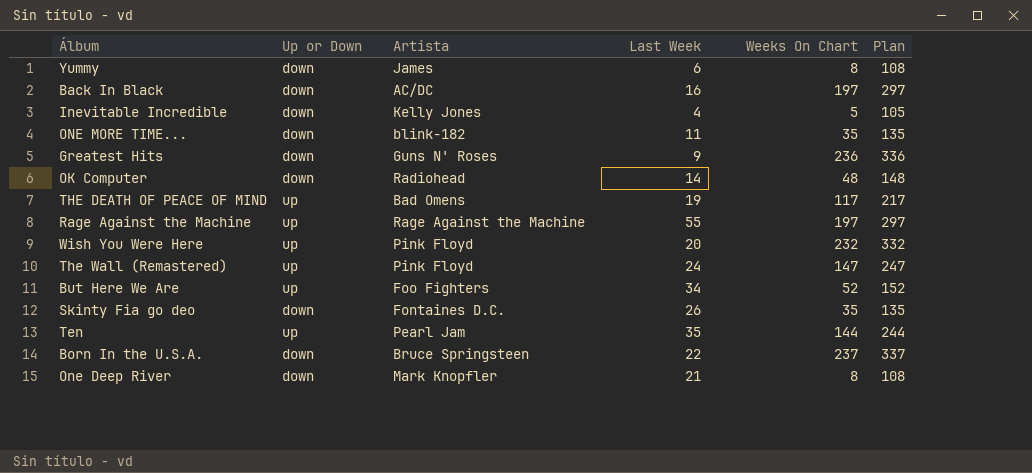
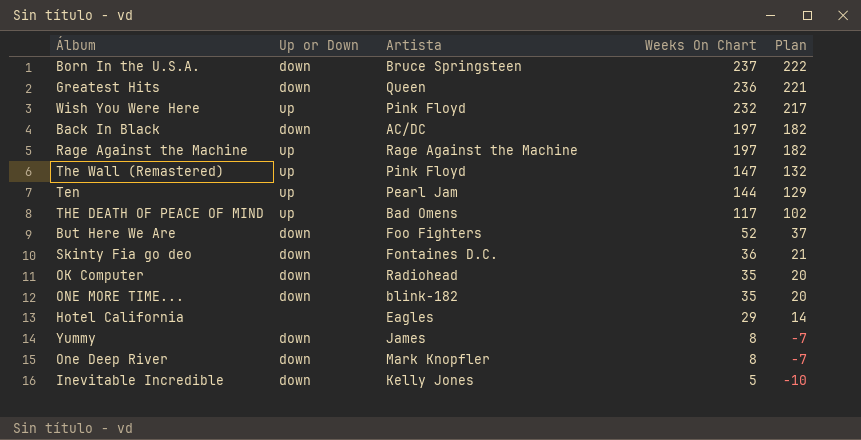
row order: none -> Weeks On Chart descending
column Last Week | position: 4 -> none
column Plan | formula: [Weeks On Chart] + 100 -> [Weeks On Chart] - 15
Greatest Hits | Artista: Guns N' Roses -> Queen
But Here We Are | Up or Down: up -> down
Skinty Fia go deo | Weeks On Chart: 35 -> 36
OK Computer | Weeks On Chart: 48 -> 35
row Hotel California: none -> none | Eagles | 29 | 14

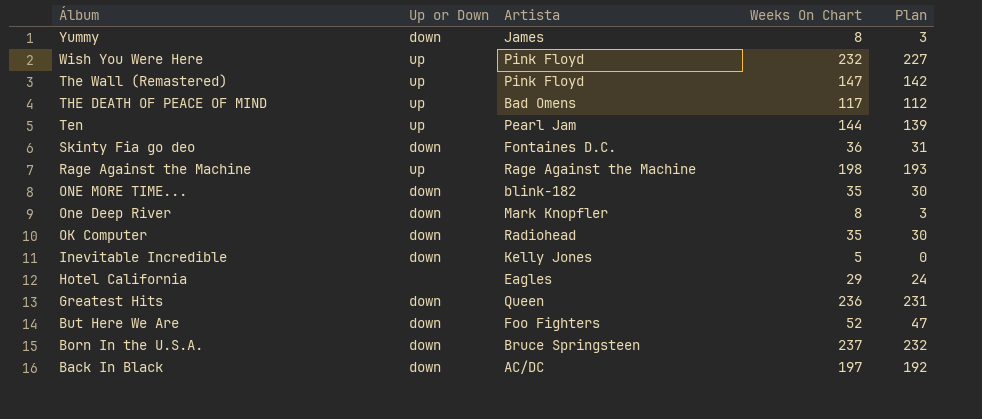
row order: Weeks On Chart descending -> Álbum descending
column Plan | formula: [Weeks On Chart] - 15 -> [Weeks On Chart] - 5
Rage Against the Machine | Weeks On Chart: 197 -> 198

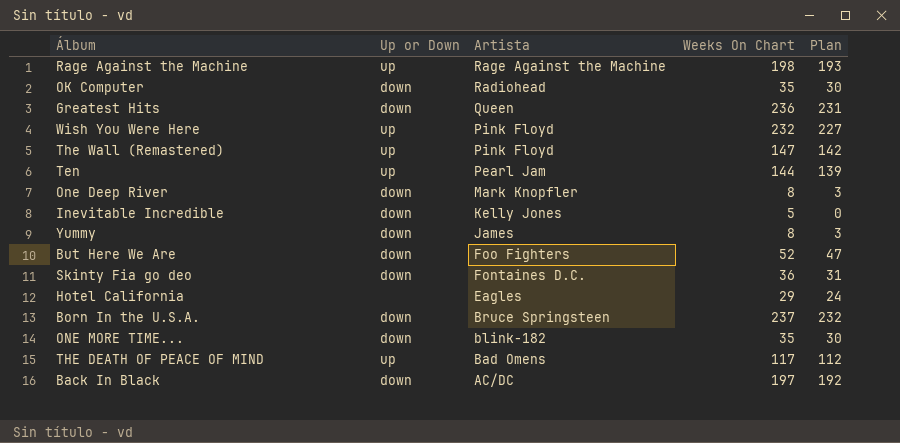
row order: Álbum descending -> Artista descending

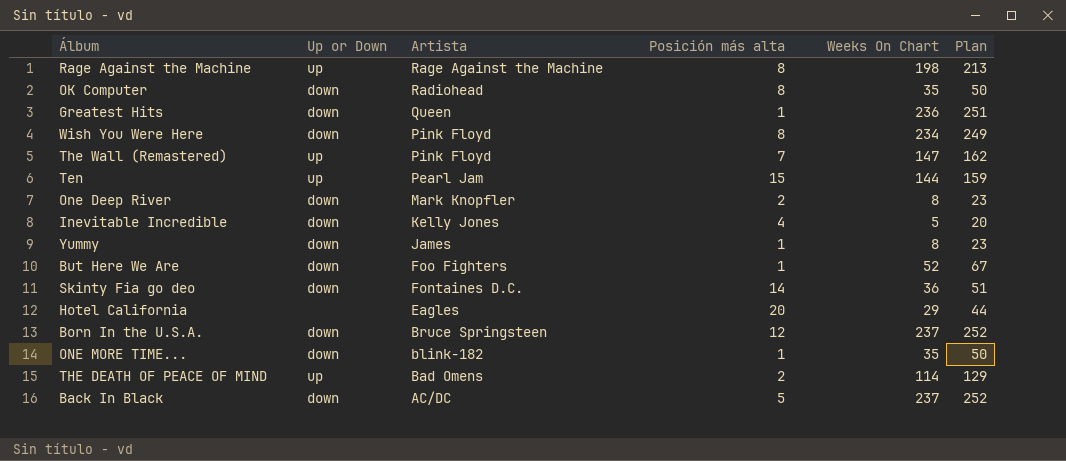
column Posición más alta | position: none -> 4
column Plan | formula: [Weeks On Chart] - 5 -> [Weeks On Chart] + 15
Wish You Were Here | Up or Down: up -> down
Wish You Were Here | Weeks On Chart: 232 -> 234
THE DEATH OF PEACE OF MIND | Weeks On Chart: 117 -> 114
Back In Black | Weeks On Chart: 197 -> 237

